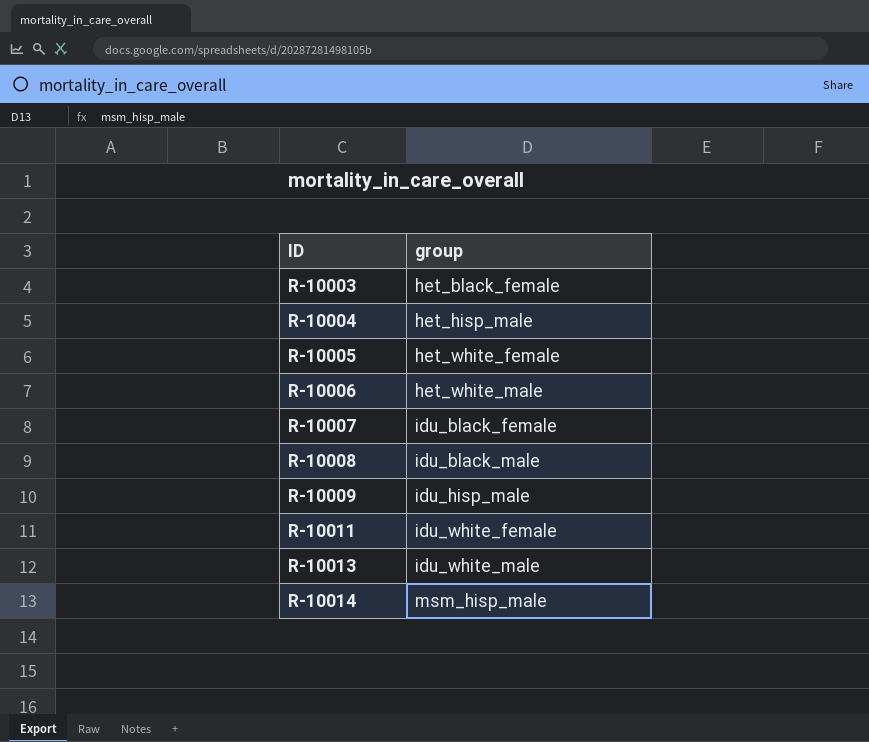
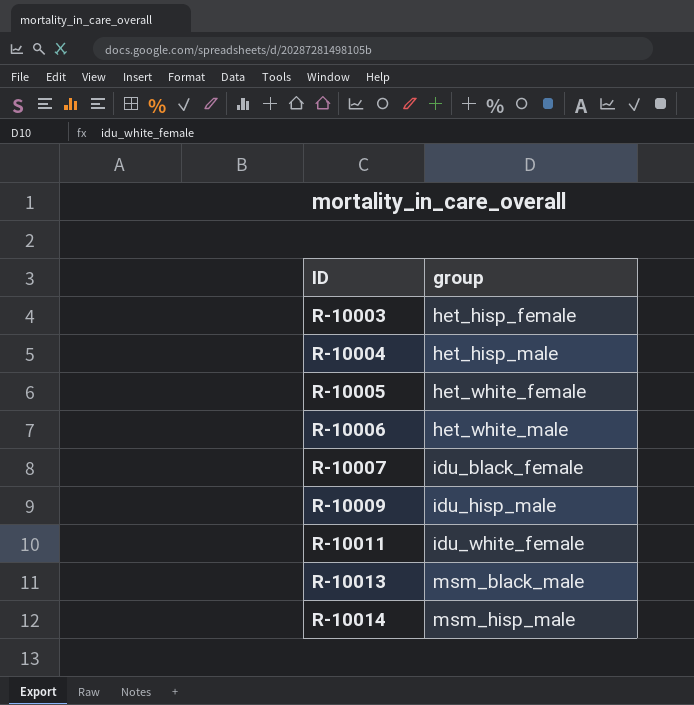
row R-10008: idu_black_male -> none
R-10003 | group: het_black_female -> het_hisp_female
R-10013 | group: idu_white_male -> msm_black_male

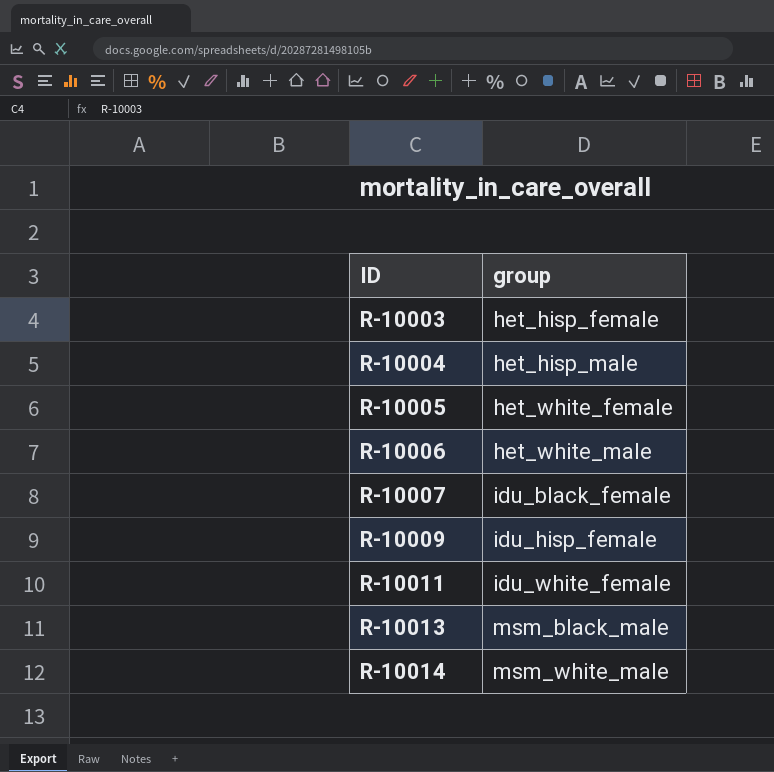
R-10009 | group: idu_hisp_male -> idu_hisp_female
R-10014 | group: msm_hisp_male -> msm_white_male

